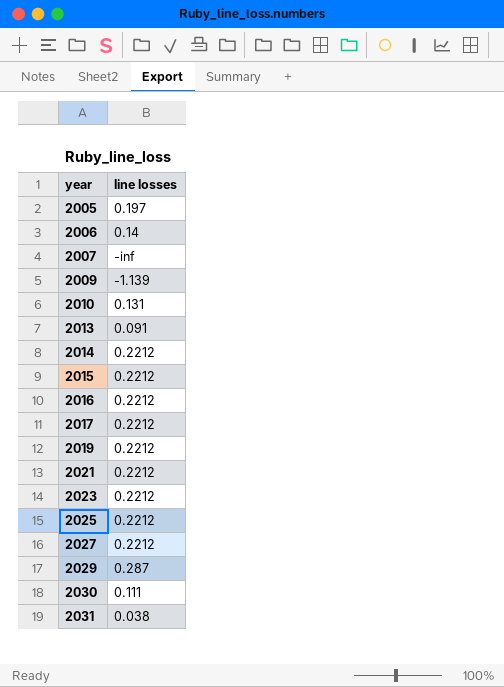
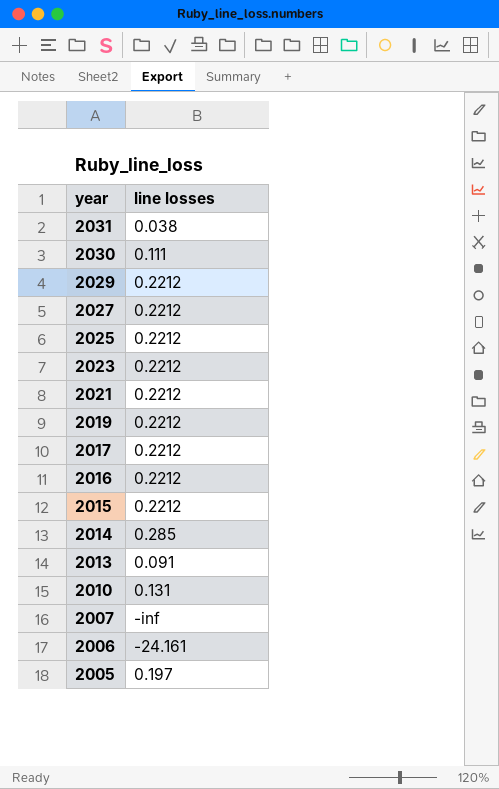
row order: year ascending -> year descending
row 2009: -1.139 -> none
2029 | line losses: 0.287 -> 0.2212
2014 | line losses: 0.2212 -> 0.285
2006 | line losses: 0.14 -> -24.161

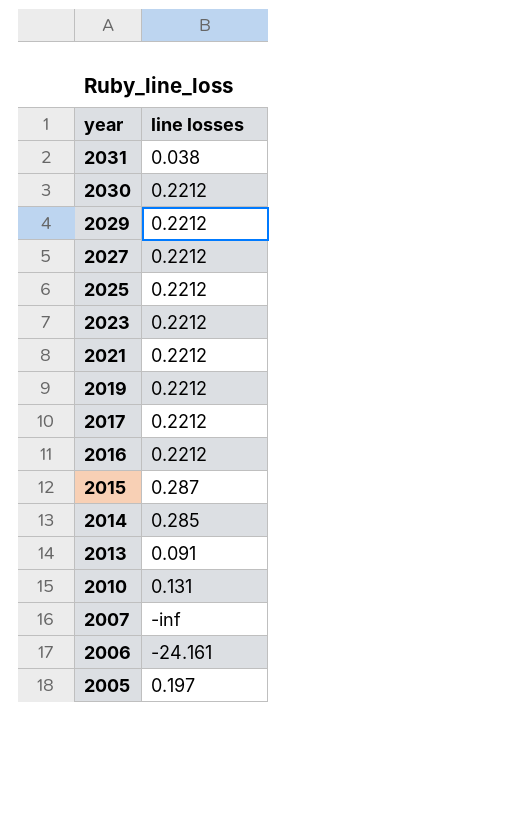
2030 | line losses: 0.111 -> 0.2212
2015 | line losses: 0.2212 -> 0.287

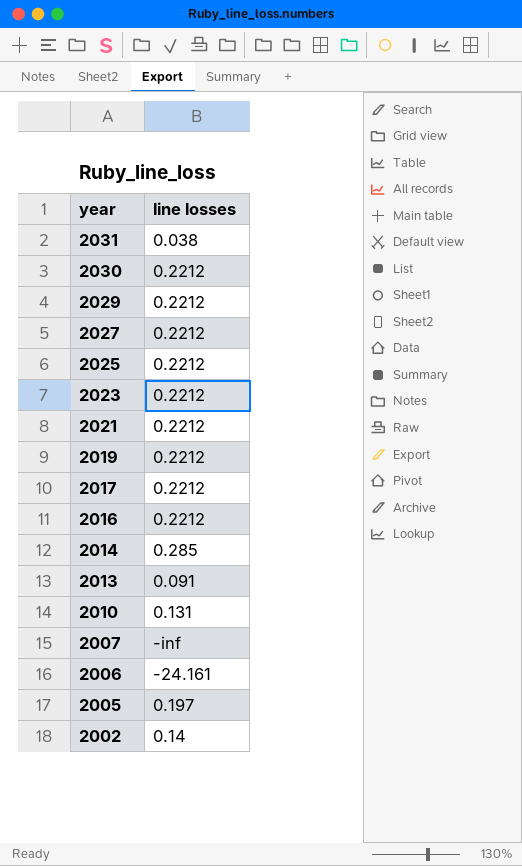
row 2015: 0.287 -> none
row 2002: none -> 0.14

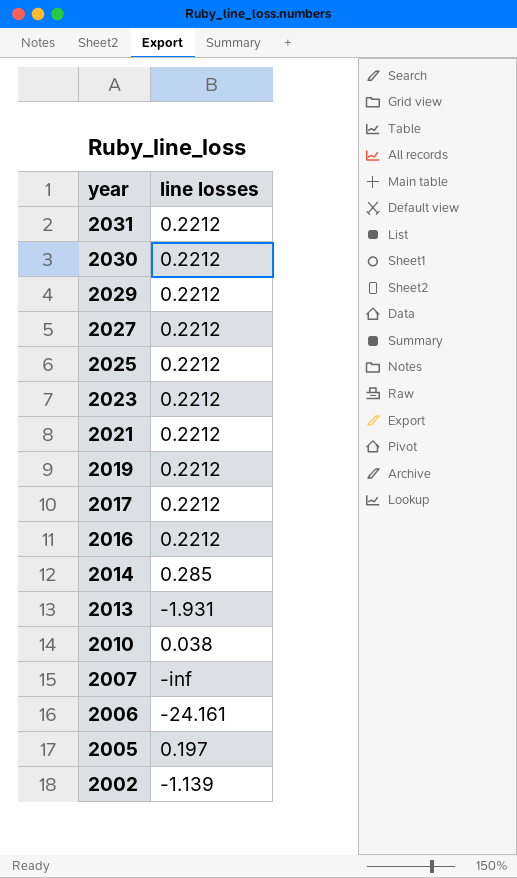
2031 | line losses: 0.038 -> 0.2212
2013 | line losses: 0.091 -> -1.931
2010 | line losses: 0.131 -> 0.038
2002 | line losses: 0.14 -> -1.139

